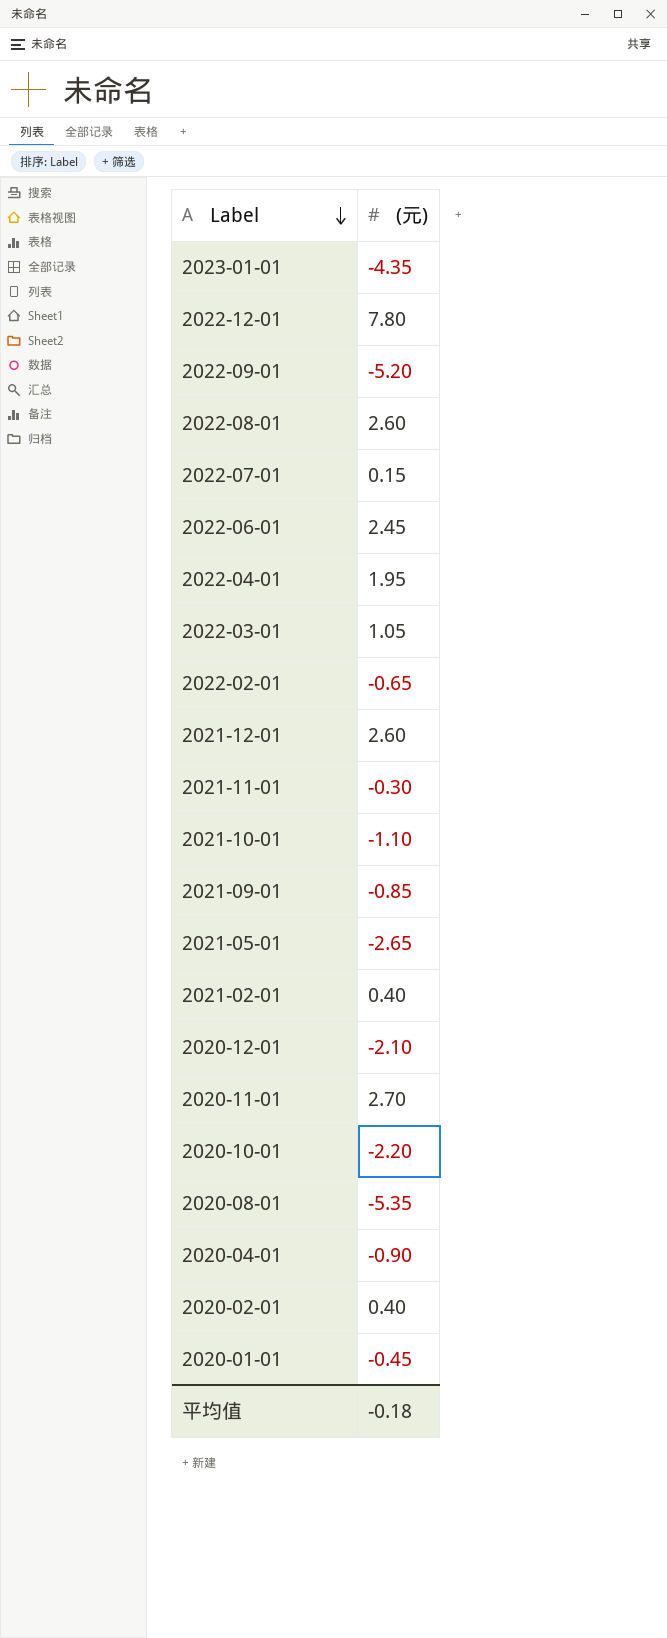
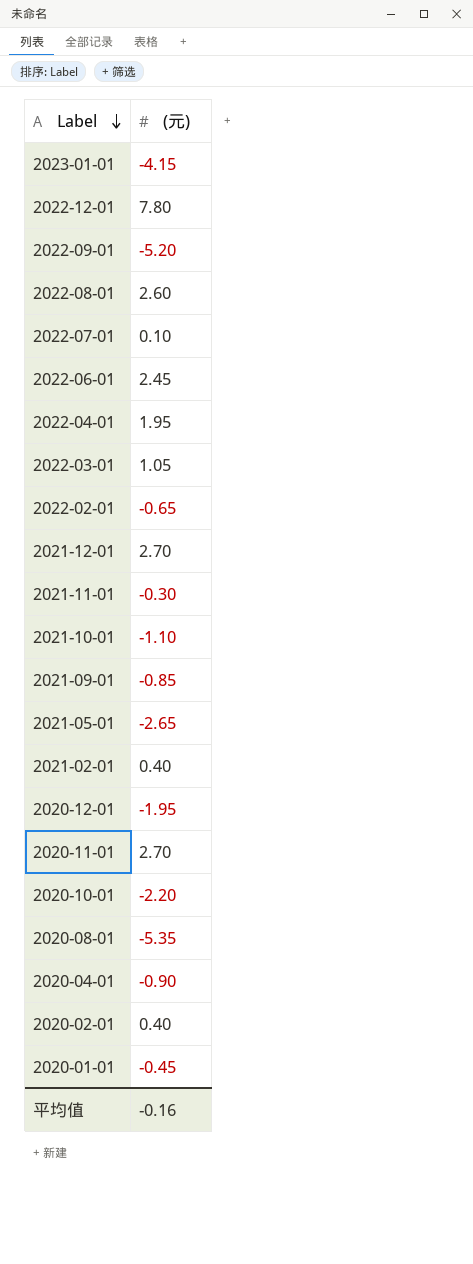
2023-01-01 | (元): -4.35 -> -4.15
2022-07-01 | (元): 0.15 -> 0.10
2021-12-01 | (元): 2.60 -> 2.70
2020-12-01 | (元): -2.10 -> -1.95
平均值 | (元): -0.18 -> -0.16

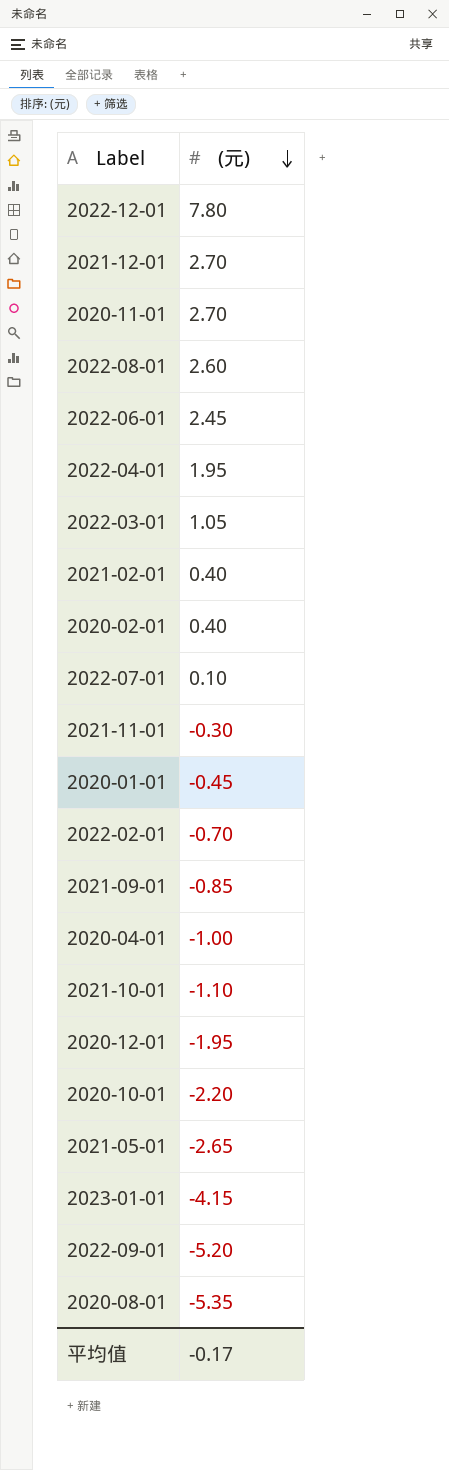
row order: Label descending -> (元) descending
2022-02-01 | (元): -0.65 -> -0.70
2020-04-01 | (元): -0.90 -> -1.00
平均值 | (元): -0.16 -> -0.17

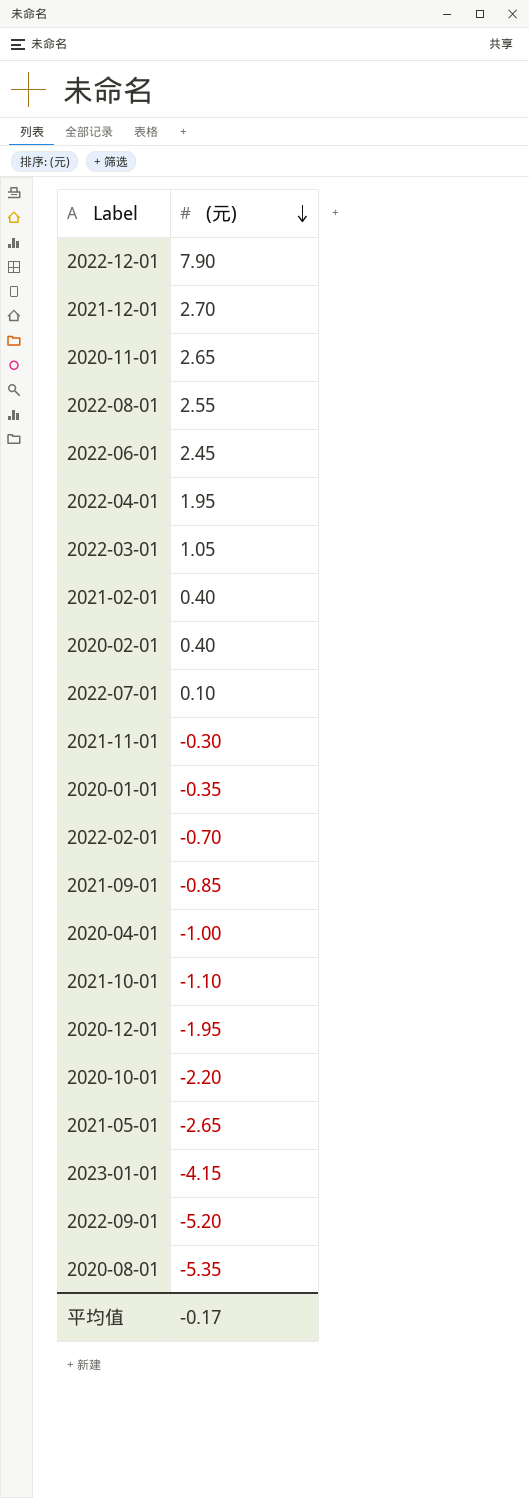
2022-12-01 | (元): 7.80 -> 7.90
2020-11-01 | (元): 2.70 -> 2.65
2022-08-01 | (元): 2.60 -> 2.55
2020-01-01 | (元): -0.45 -> -0.35

